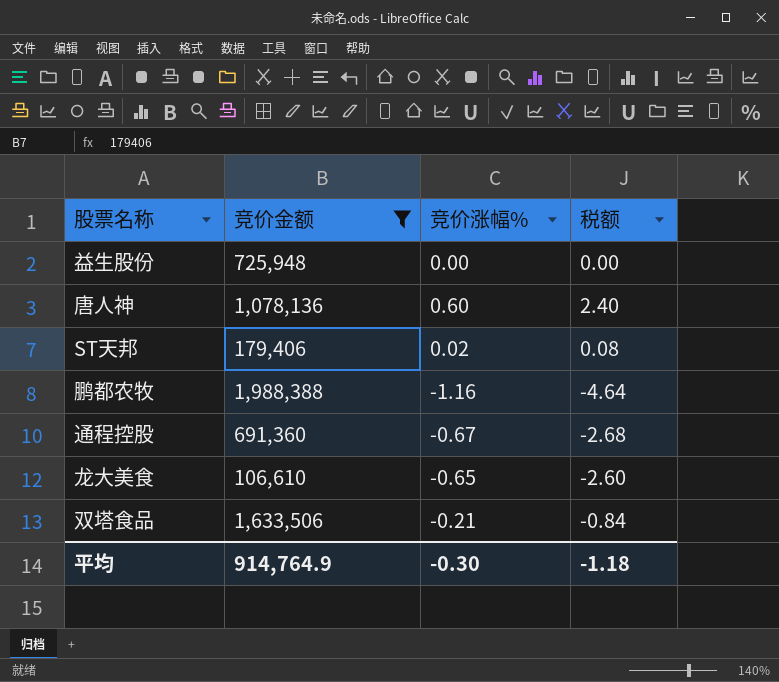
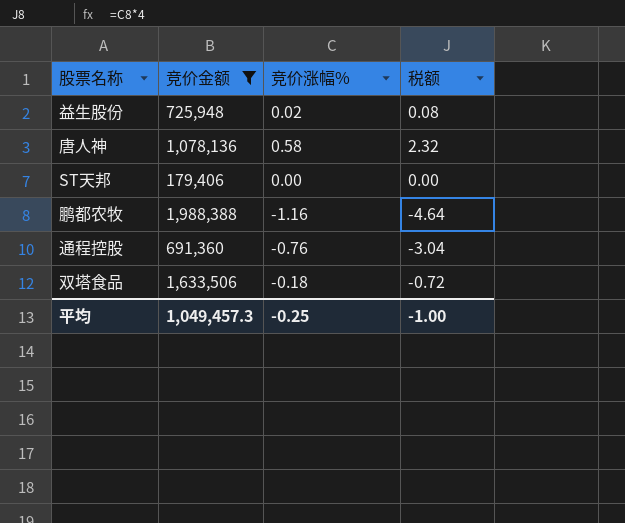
row 龙大美食: 106,610 | -0.65 | -2.60 -> none
益生股份 | 竞价涨幅%: 0.00 -> 0.02
益生股份 | 税额: 0.00 -> 0.08
唐人神 | 竞价涨幅%: 0.60 -> 0.58
唐人神 | 税额: 2.40 -> 2.32
ST天邦 | 竞价涨幅%: 0.02 -> 0.00
ST天邦 | 税额: 0.08 -> 0.00
通程控股 | 竞价涨幅%: -0.67 -> -0.76
通程控股 | 税额: -2.68 -> -3.04
双塔食品 | 竞价涨幅%: -0.21 -> -0.18
双塔食品 | 税额: -0.84 -> -0.72
平均 | 竞价金额: 914,764.9 -> 1,049,457.3
平均 | 竞价涨幅%: -0.30 -> -0.25
平均 | 税额: -1.18 -> -1.00

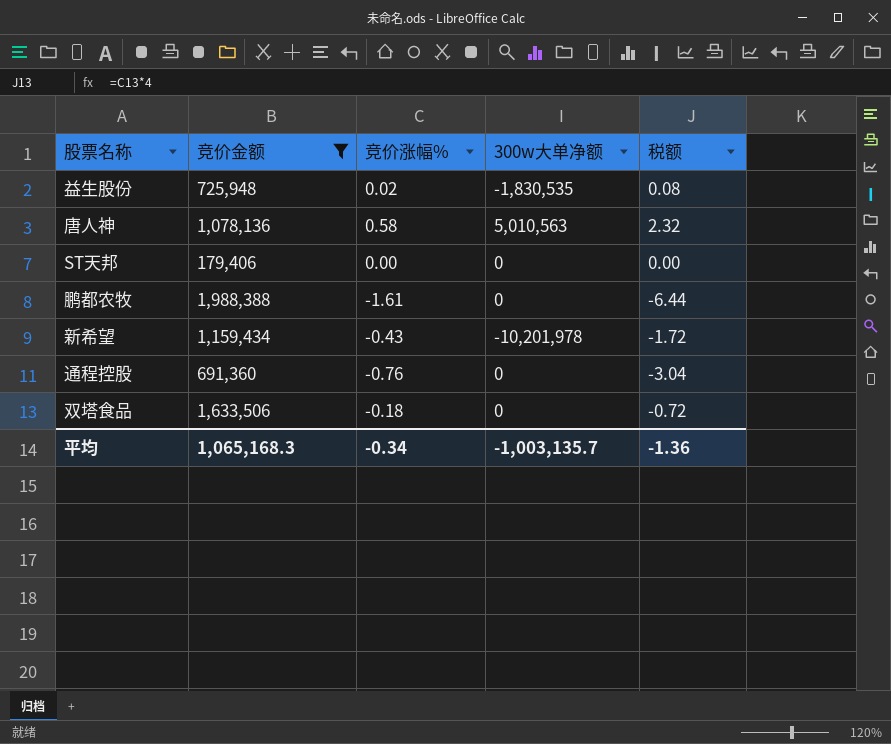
column 300w大单净额 | position: none -> 4
鹏都农牧 | 竞价涨幅%: -1.16 -> -1.61
鹏都农牧 | 税额: -4.64 -> -6.44
row 新希望: none -> 1,159,434 | -0.43 | -10,201,978 | -1.72
平均 | 竞价金额: 1,049,457.3 -> 1,065,168.3
平均 | 竞价涨幅%: -0.25 -> -0.34
平均 | 税额: -1.00 -> -1.36

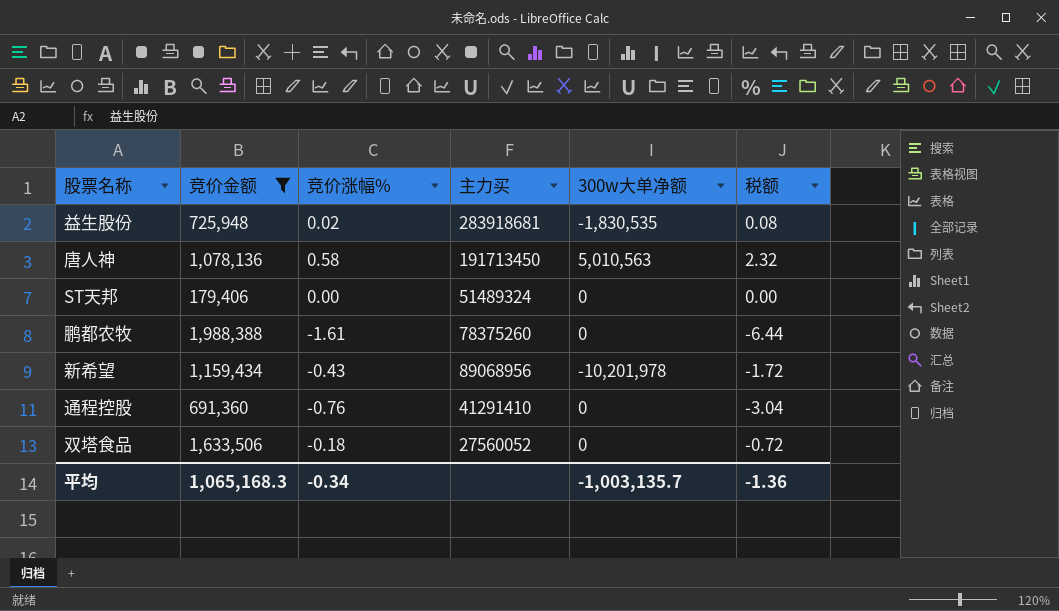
column 主力买 | position: none -> 4

